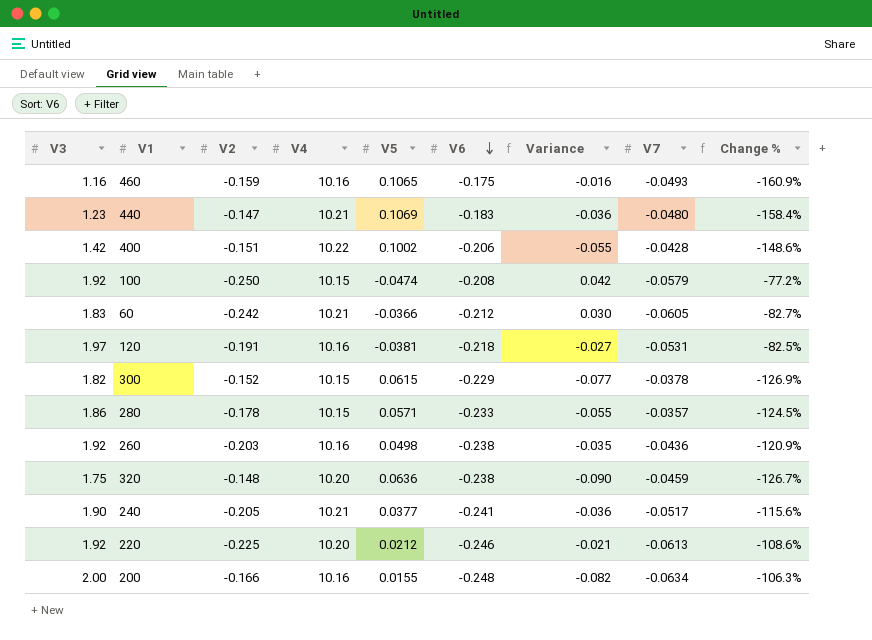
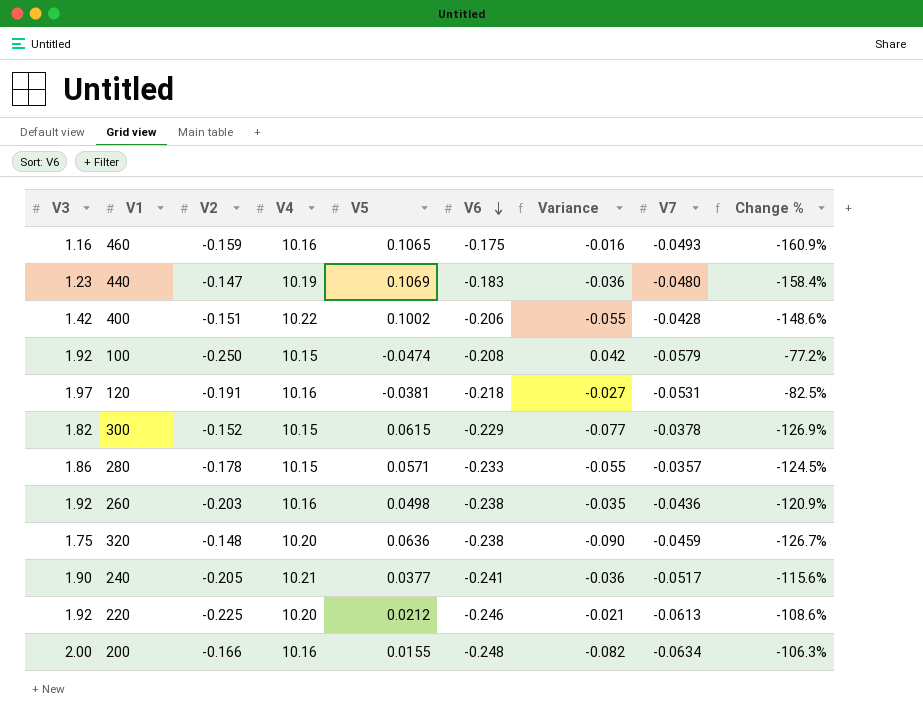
row 60: 1.83 | -0.242 | 10.21 | -0.0366 | -0.212 | 0.030 | -0.0605 | -82.7% -> none
440 | V4: 10.21 -> 10.19

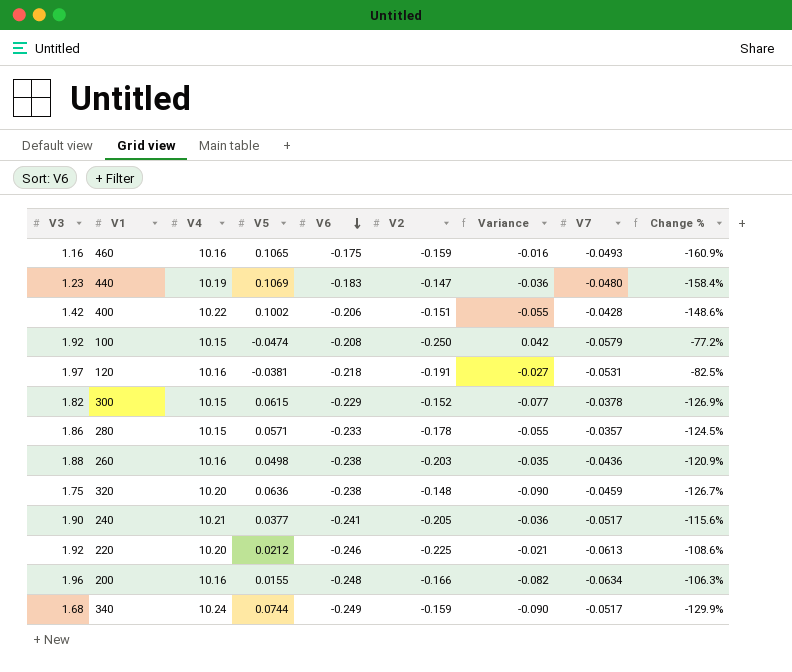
column V2 | position: 3 -> 6
260 | V3: 1.92 -> 1.88
200 | V3: 2.00 -> 1.96
row 340: none -> 1.68 | 10.24 | 0.0744 | -0.249 | -0.159 | -0.090 | -0.0517 | -129.9%

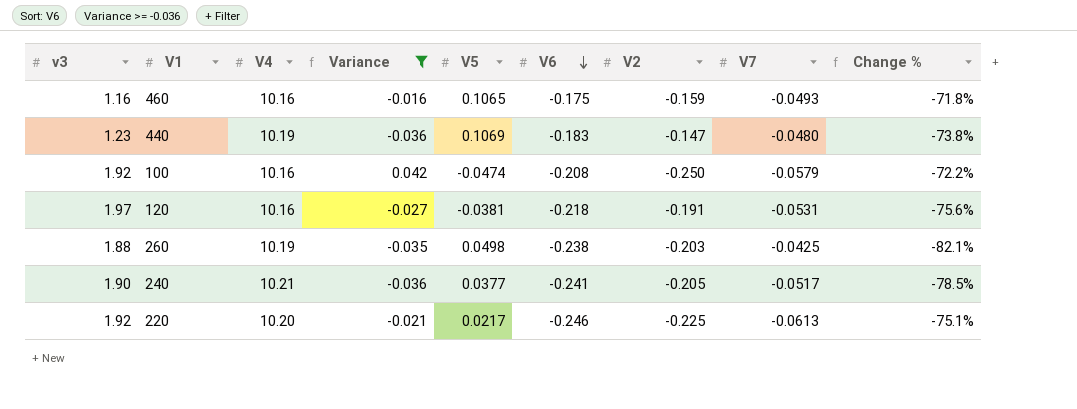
filter: none -> Variance >= -0.036
column name: V3 -> v3
column Variance | position: 7 -> 4
column Change % | formula: ([V5] - [V6]) / [V6] -> ([V7] - [V6]) / [V6]
100 | V4: 10.15 -> 10.16
260 | V4: 10.16 -> 10.19
260 | V7: -0.0436 -> -0.0425
220 | V5: 0.0212 -> 0.0217

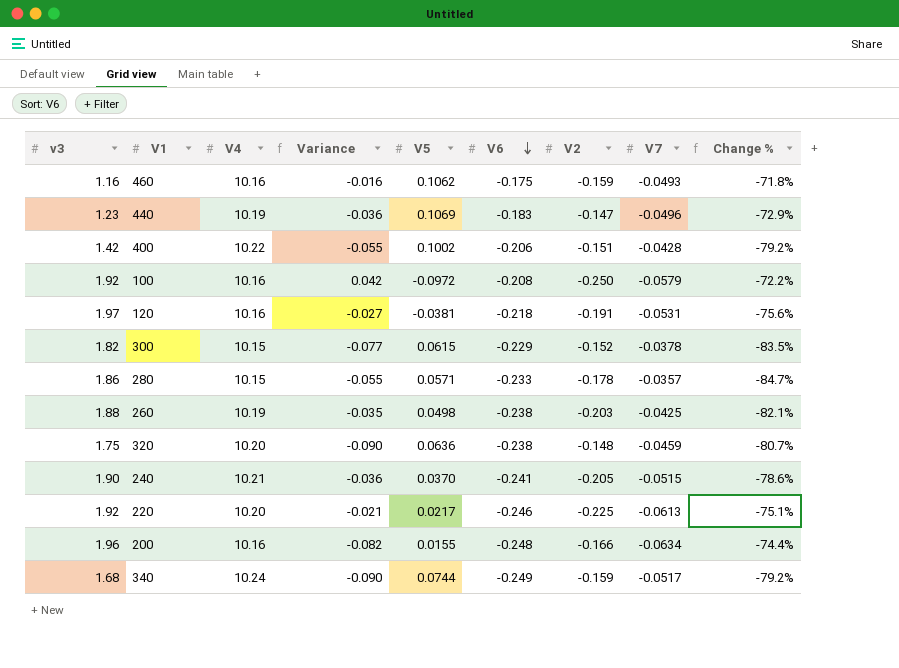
filter: Variance >= -0.036 -> none
460 | V5: 0.1065 -> 0.1062
440 | V7: -0.0480 -> -0.0496
440 | Change %: -73.8% -> -72.9%
100 | V5: -0.0474 -> -0.0972
240 | V5: 0.0377 -> 0.0370
240 | V7: -0.0517 -> -0.0515
240 | Change %: -78.5% -> -78.6%

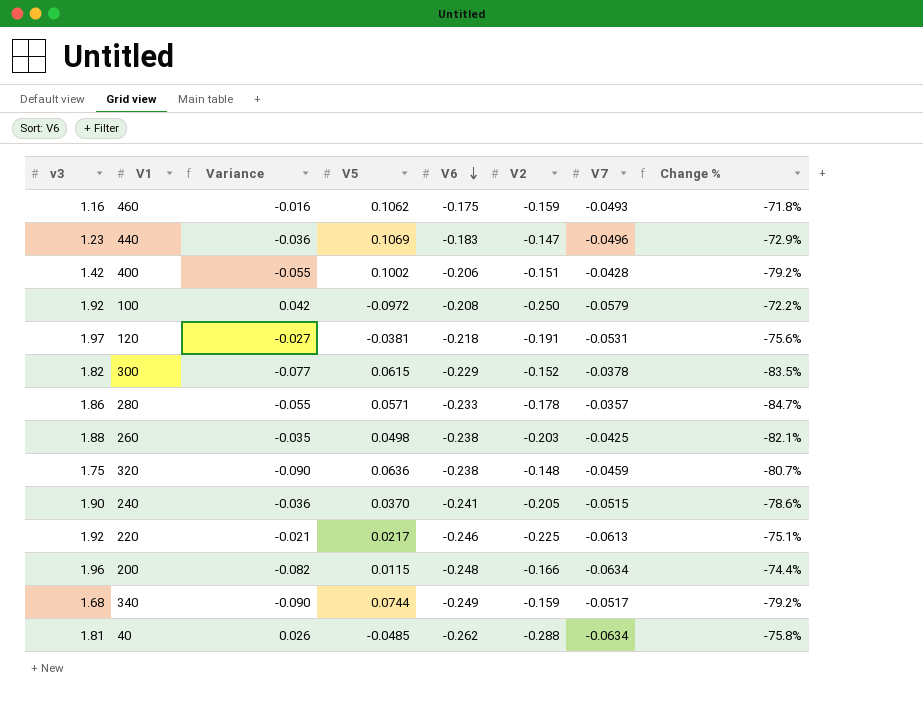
column V4 | position: 3 -> none
200 | V5: 0.0155 -> 0.0115
row 40: none -> 1.81 | 0.026 | -0.0485 | -0.262 | -0.288 | -0.0634 | -75.8%

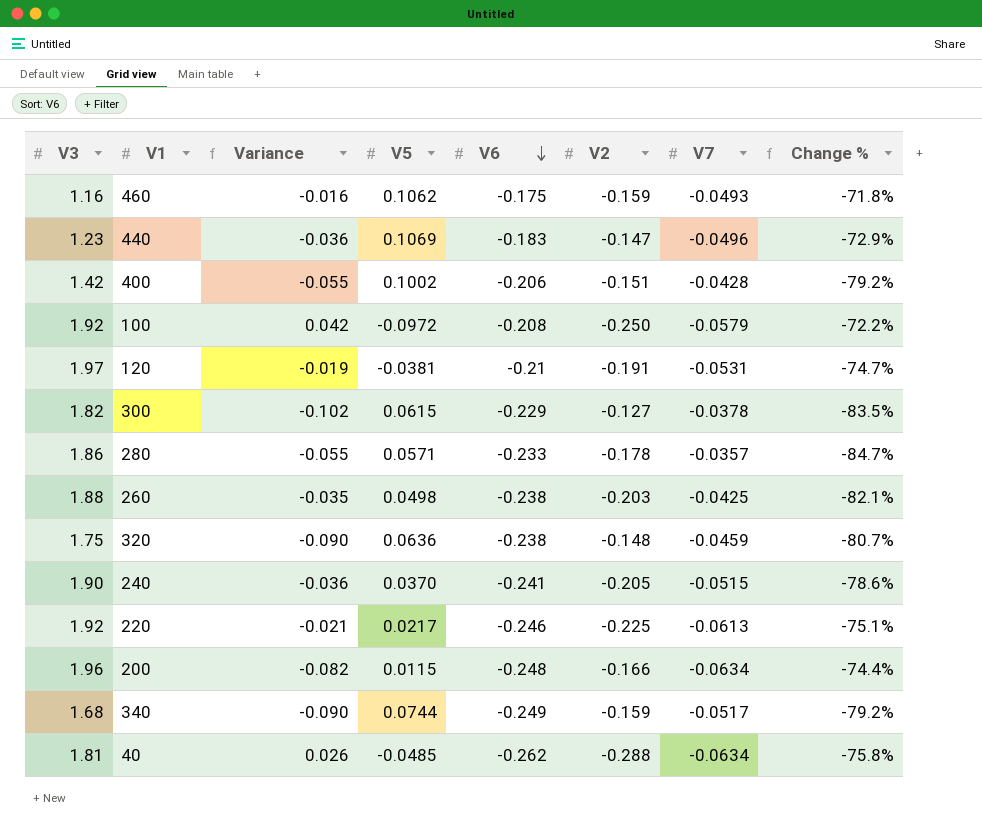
column name: v3 -> V3
120 | Variance: -0.027 -> -0.019
120 | V6: -0.218 -> -0.21
120 | Change %: -75.6% -> -74.7%
300 | Variance: -0.077 -> -0.102
300 | V2: -0.152 -> -0.127

